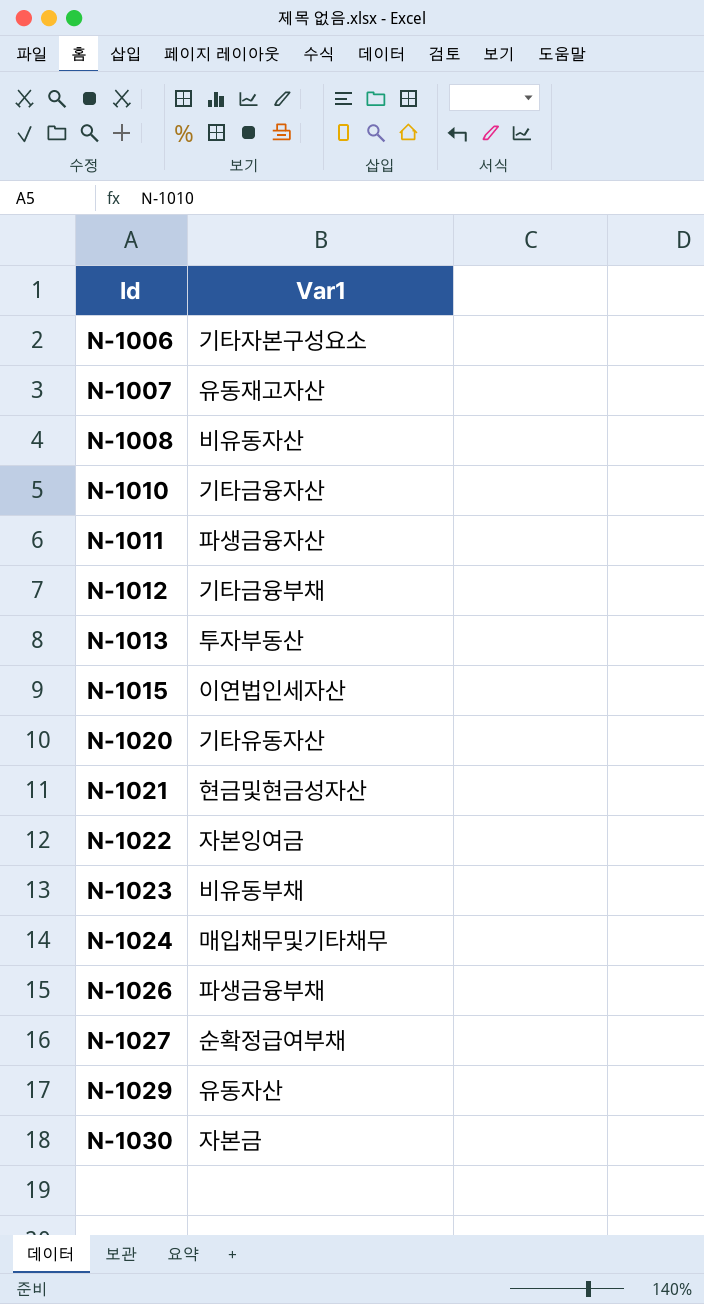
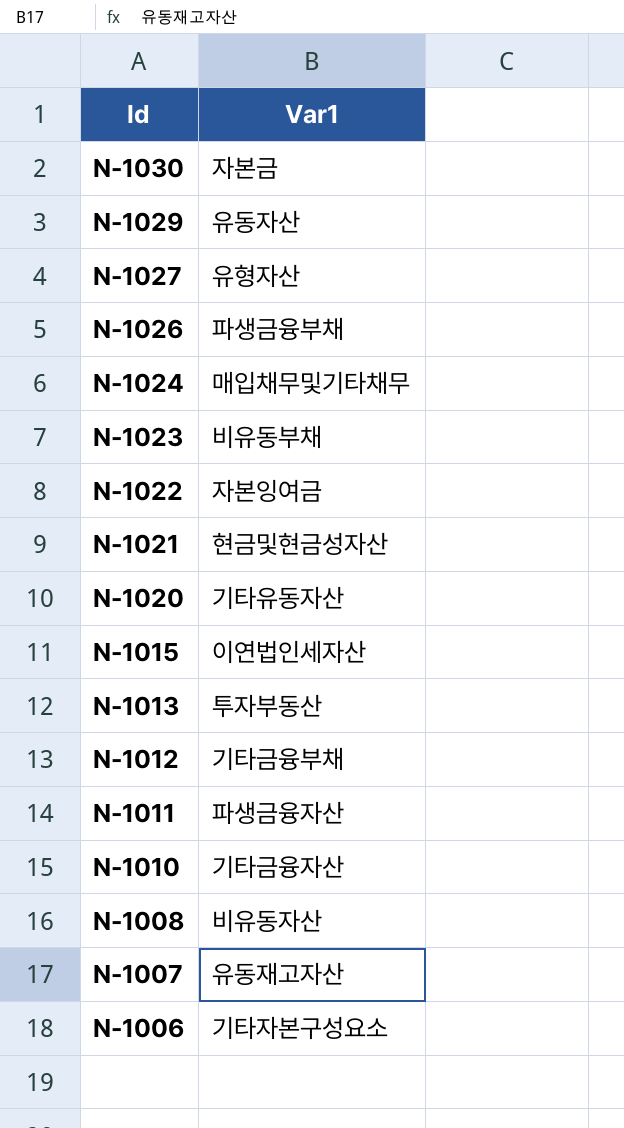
row order: Id ascending -> Id descending
N-1027 | Var1: 순확정급여부채 -> 유형자산

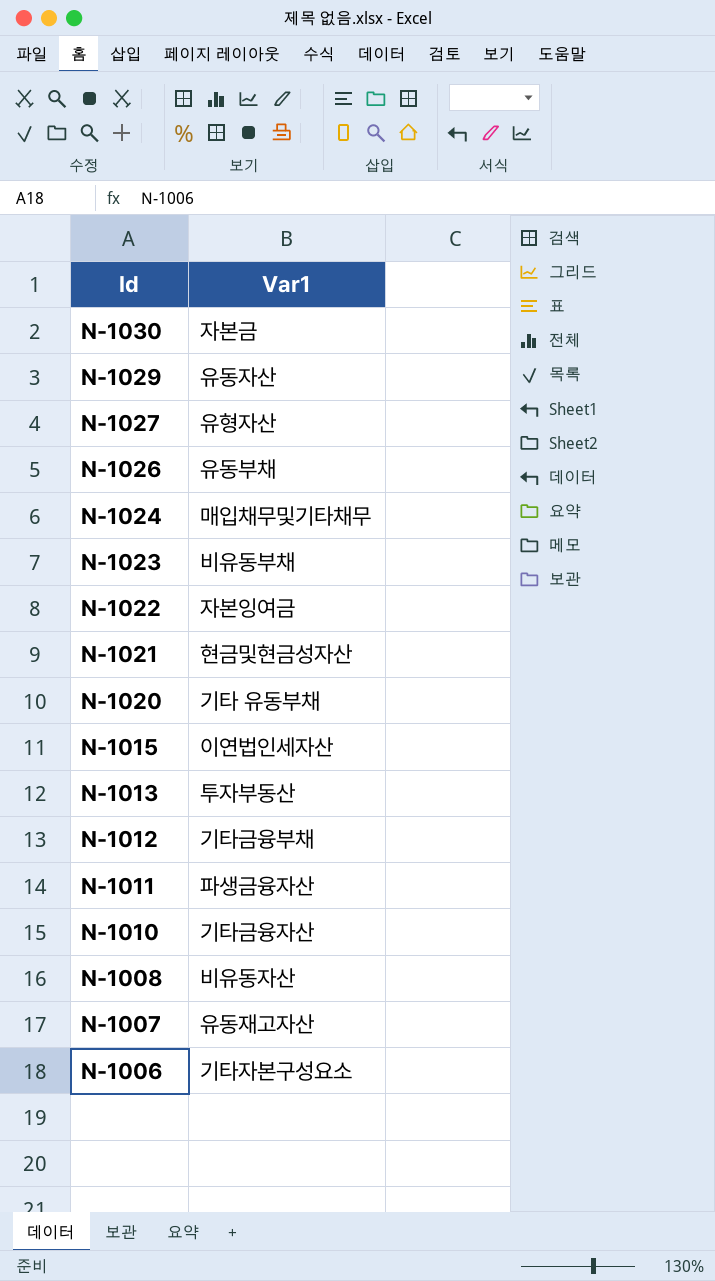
N-1026 | Var1: 파생금융부채 -> 유동부채
N-1020 | Var1: 기타유동자산 -> 기타 유동부채

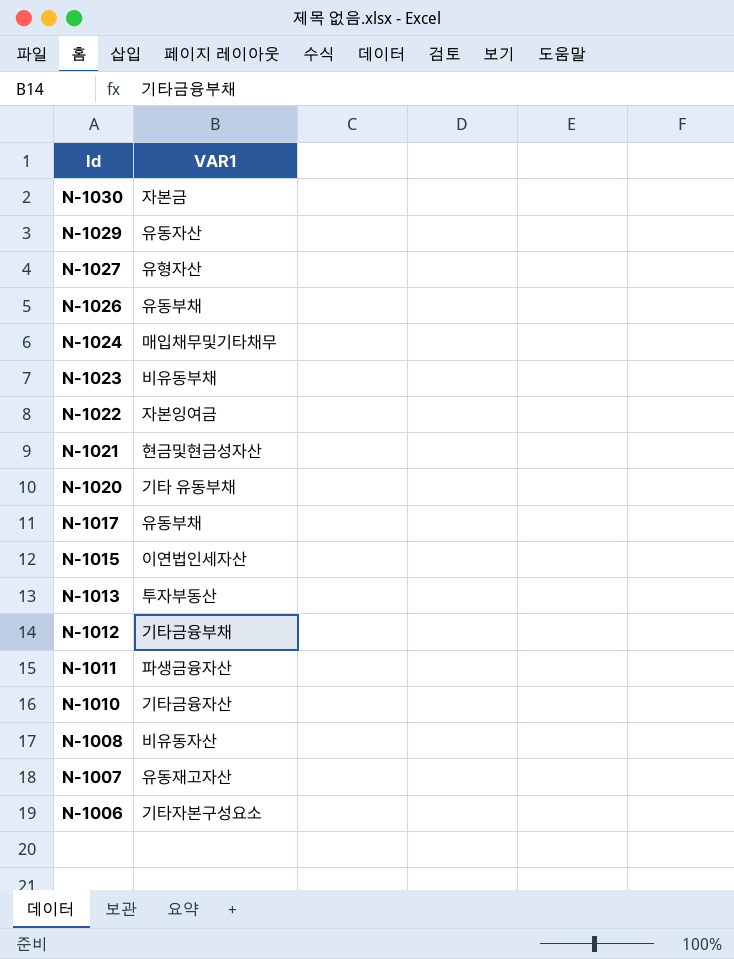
column name: Var1 -> VAR1
row N-1017: none -> 유동부채

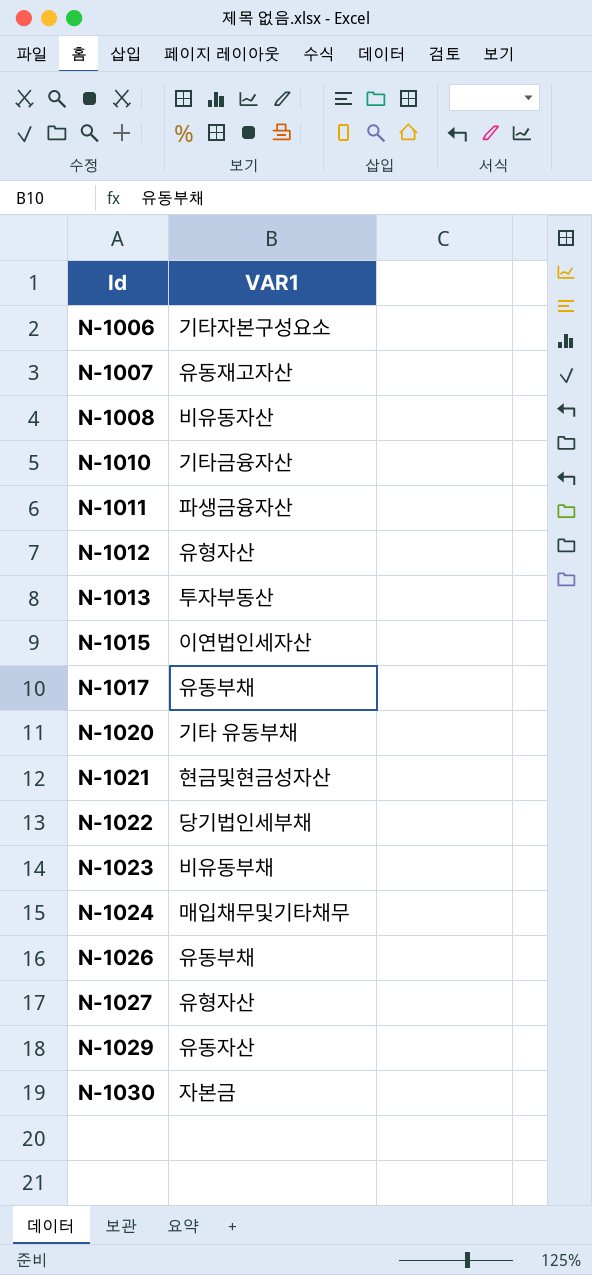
row order: Id descending -> Id ascending
N-1012 | VAR1: 기타금융부채 -> 유형자산
N-1022 | VAR1: 자본잉여금 -> 당기법인세부채

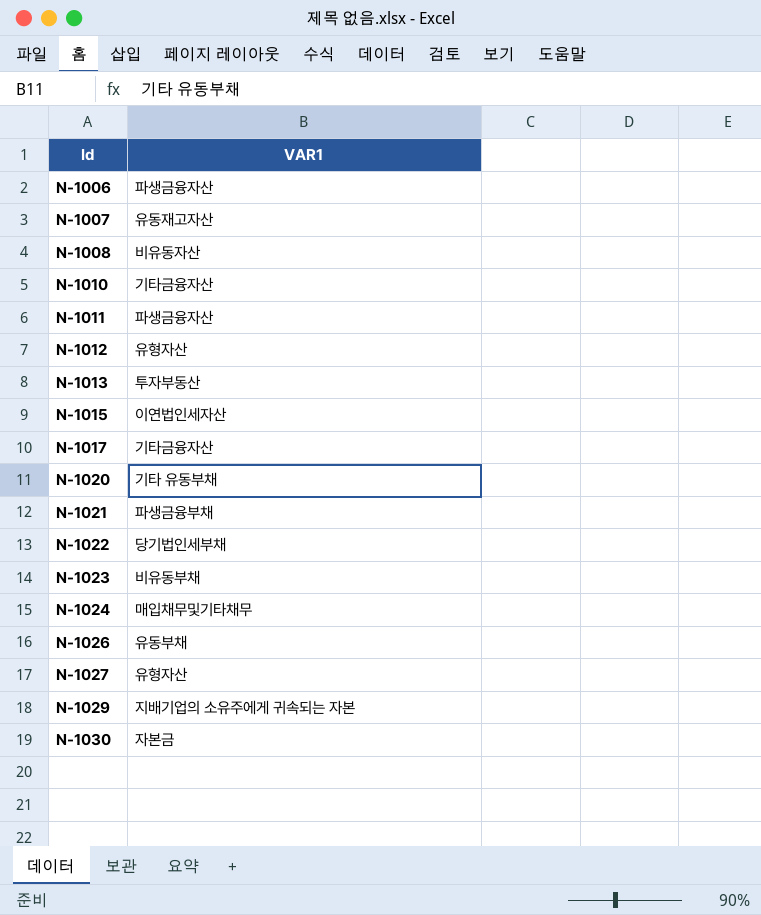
N-1006 | VAR1: 기타자본구성요소 -> 파생금융자산
N-1017 | VAR1: 유동부채 -> 기타금융자산
N-1021 | VAR1: 현금및현금성자산 -> 파생금융부채
N-1029 | VAR1: 유동자산 -> 지배기업의 소유주에게 귀속되는 자본

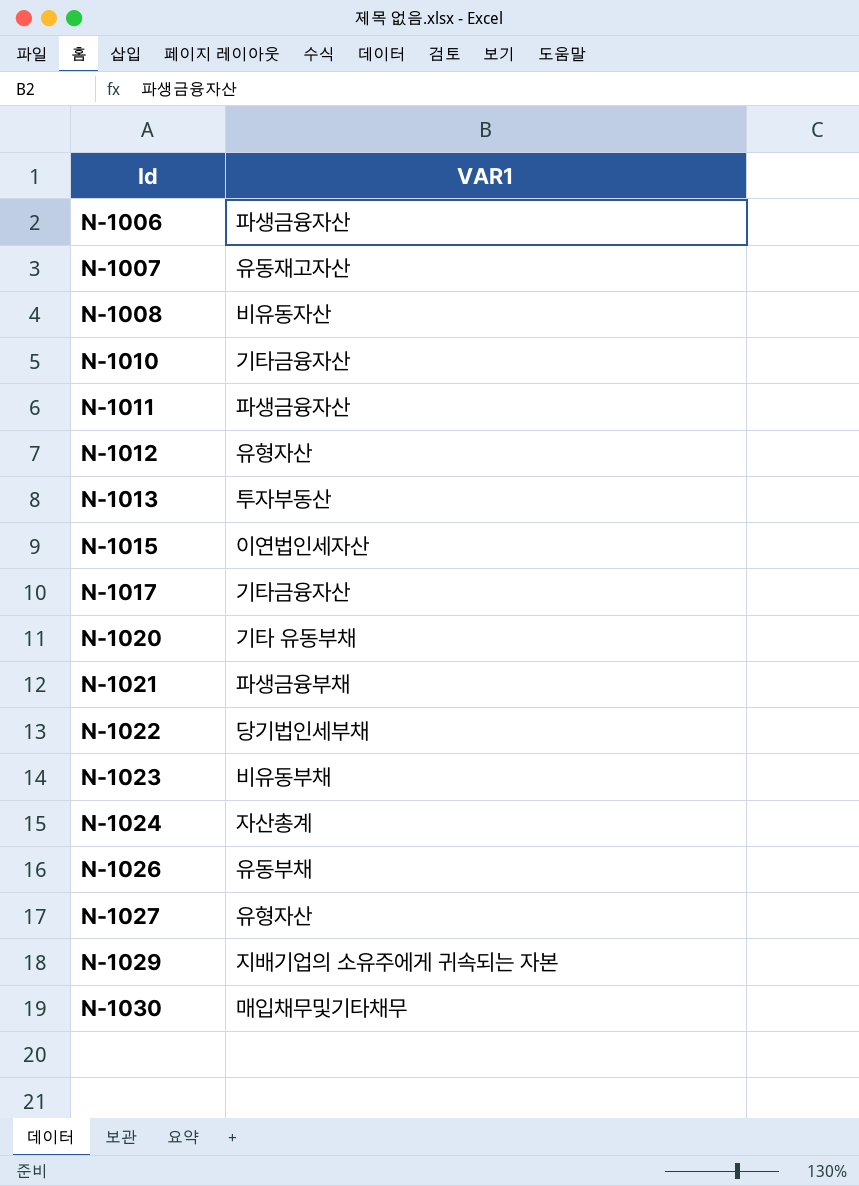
N-1024 | VAR1: 매입채무및기타채무 -> 자산총계
N-1030 | VAR1: 자본금 -> 매입채무및기타채무

